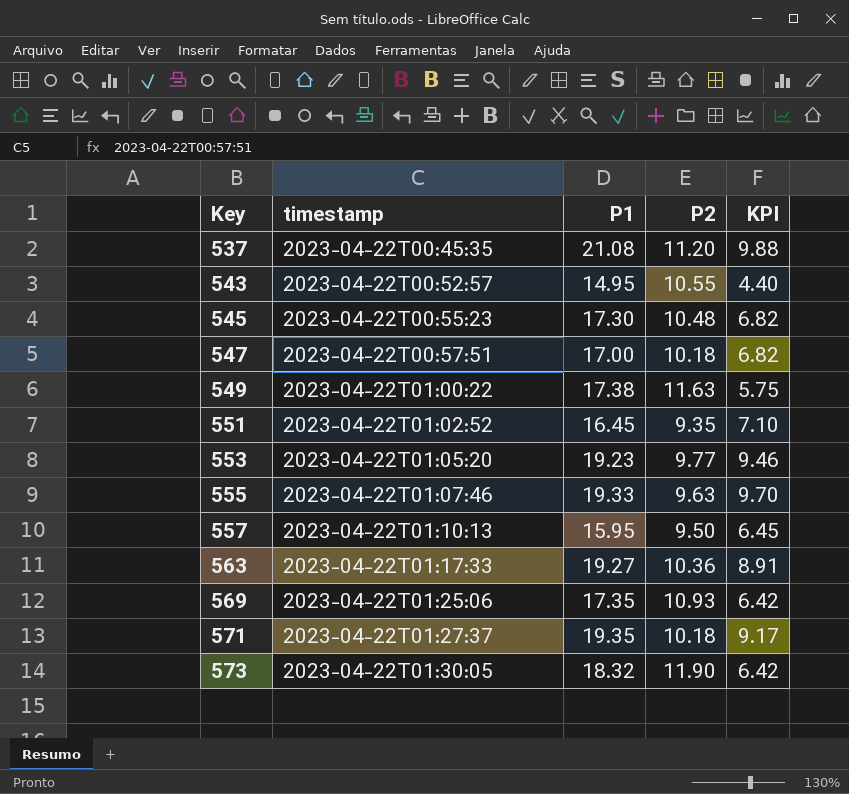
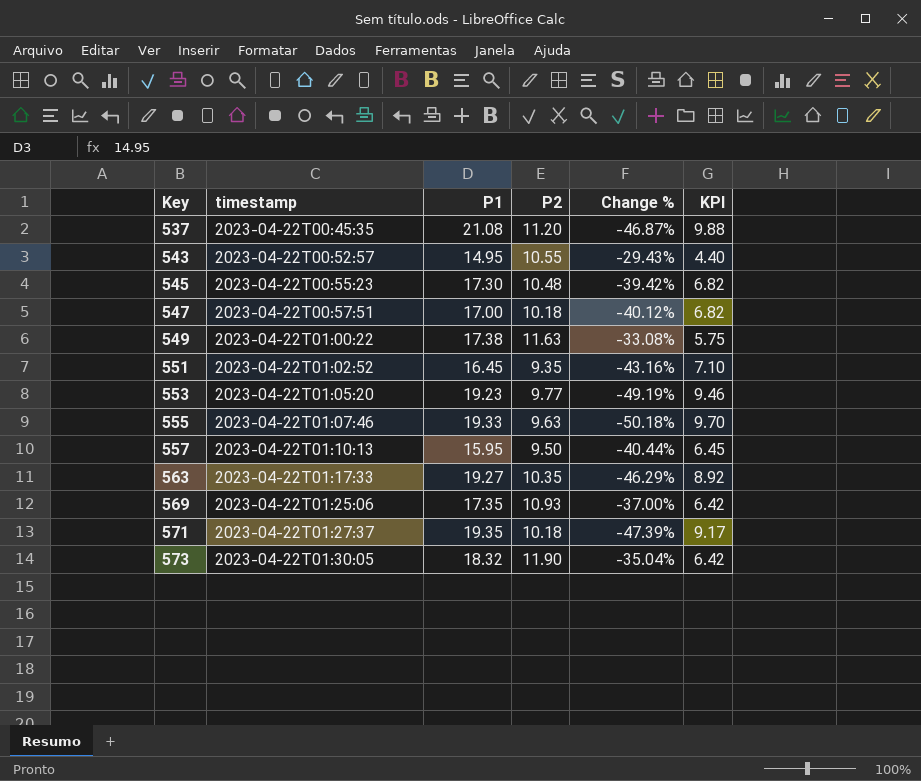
column Change % | formula: none -> ([P2] - [P1]) / [P1]
563 | P2: 10.36 -> 10.35
563 | KPI: 8.91 -> 8.92

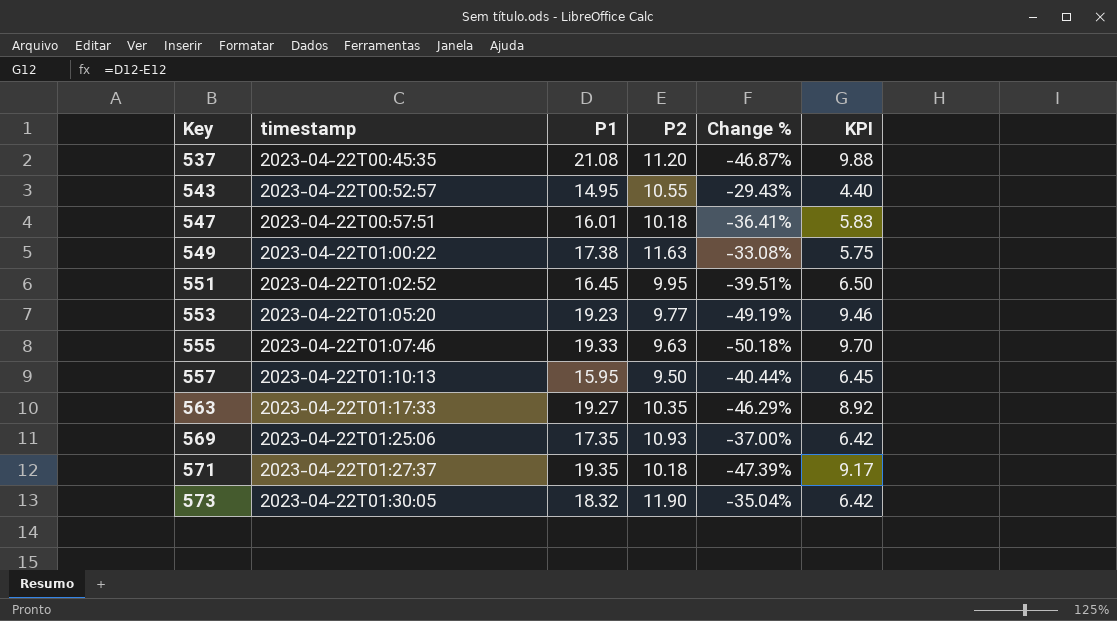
row 545: 2023-04-22T00:55:23 | 17.30 | 10.48 | -39.42% | 6.82 -> none
547 | P1: 17.00 -> 16.01
547 | Change %: -40.12% -> -36.41%
547 | KPI: 6.82 -> 5.83
551 | P2: 9.35 -> 9.95
551 | Change %: -43.16% -> -39.51%
551 | KPI: 7.10 -> 6.50

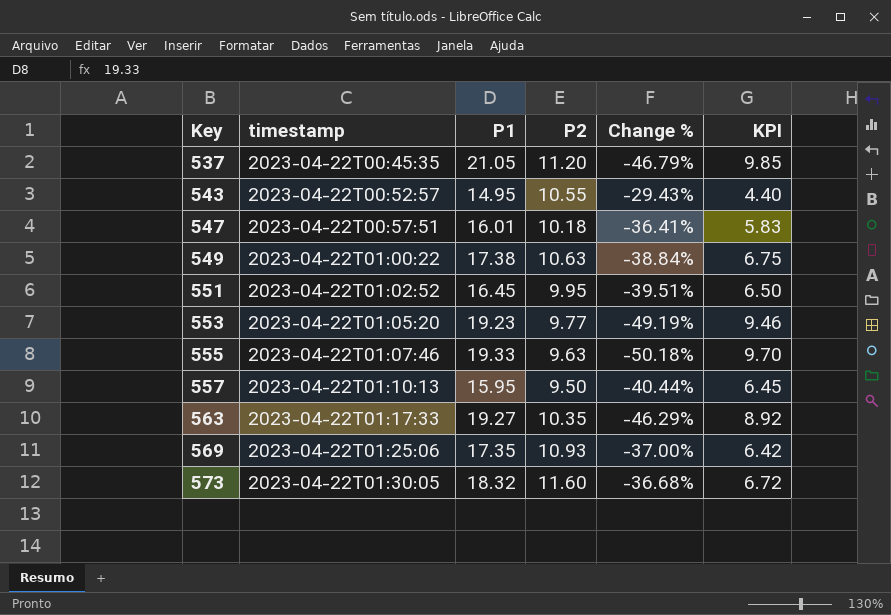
row 571: 2023-04-22T01:27:37 | 19.35 | 10.18 | -47.39% | 9.17 -> none
537 | P1: 21.08 -> 21.05
537 | Change %: -46.87% -> -46.79%
537 | KPI: 9.88 -> 9.85
549 | P2: 11.63 -> 10.63
549 | Change %: -33.08% -> -38.84%
549 | KPI: 5.75 -> 6.75
573 | P2: 11.90 -> 11.60
573 | Change %: -35.04% -> -36.68%
573 | KPI: 6.42 -> 6.72

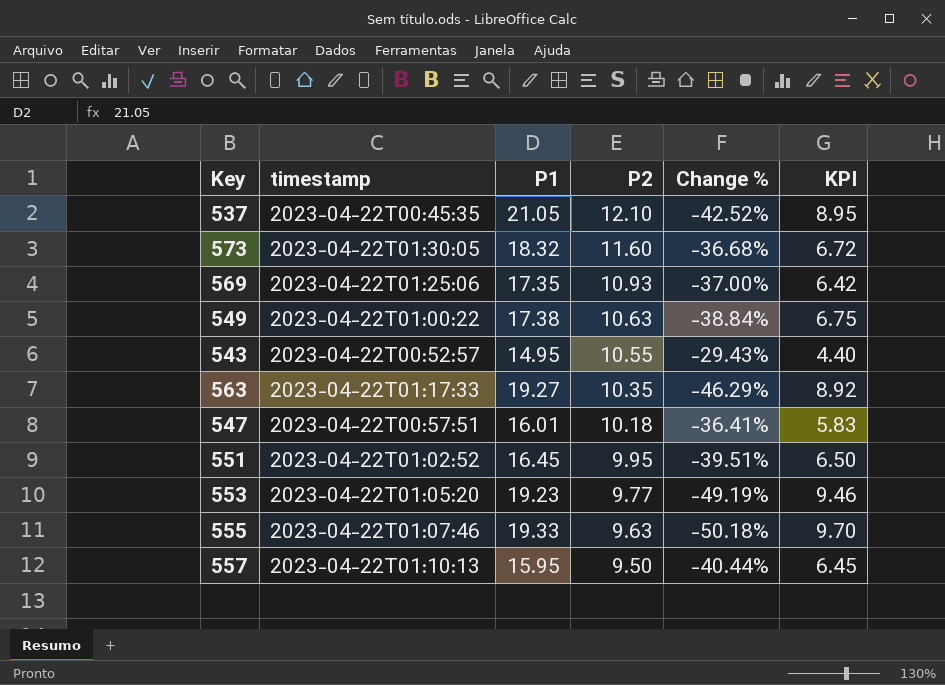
row order: Key ascending -> P2 descending
537 | P2: 11.20 -> 12.10
537 | Change %: -46.79% -> -42.52%
537 | KPI: 9.85 -> 8.95

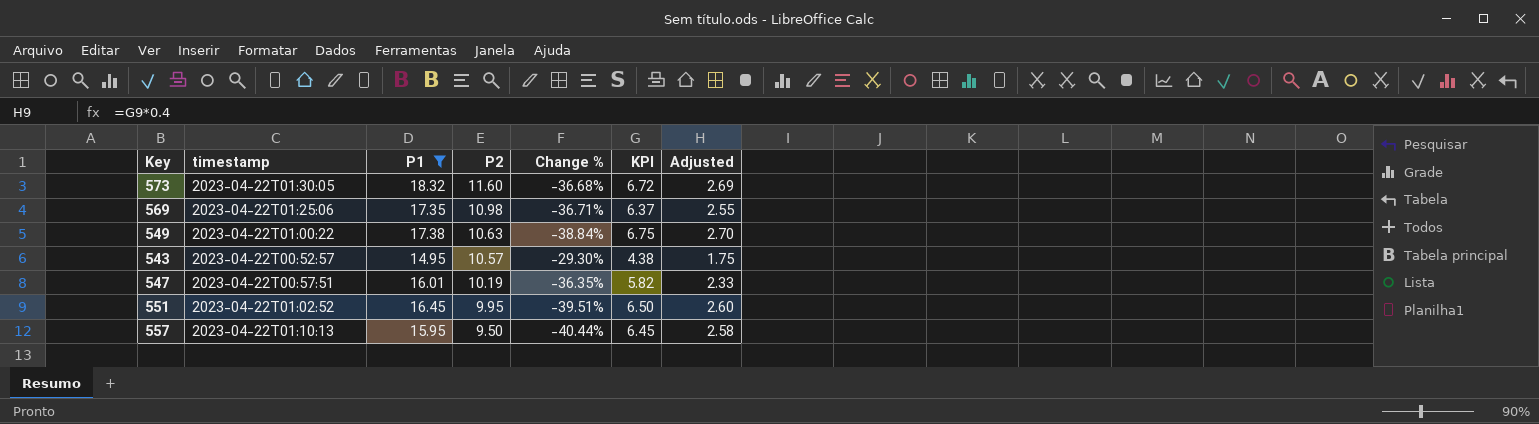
filter: none -> P1 <= 18.32
column Adjusted | formula: none -> [KPI] * 0.4
569 | P2: 10.93 -> 10.98
569 | Change %: -37.00% -> -36.71%
569 | KPI: 6.42 -> 6.37
543 | P2: 10.55 -> 10.57
543 | Change %: -29.43% -> -29.30%
543 | KPI: 4.40 -> 4.38
547 | P2: 10.18 -> 10.19
547 | Change %: -36.41% -> -36.35%
547 | KPI: 5.83 -> 5.82

